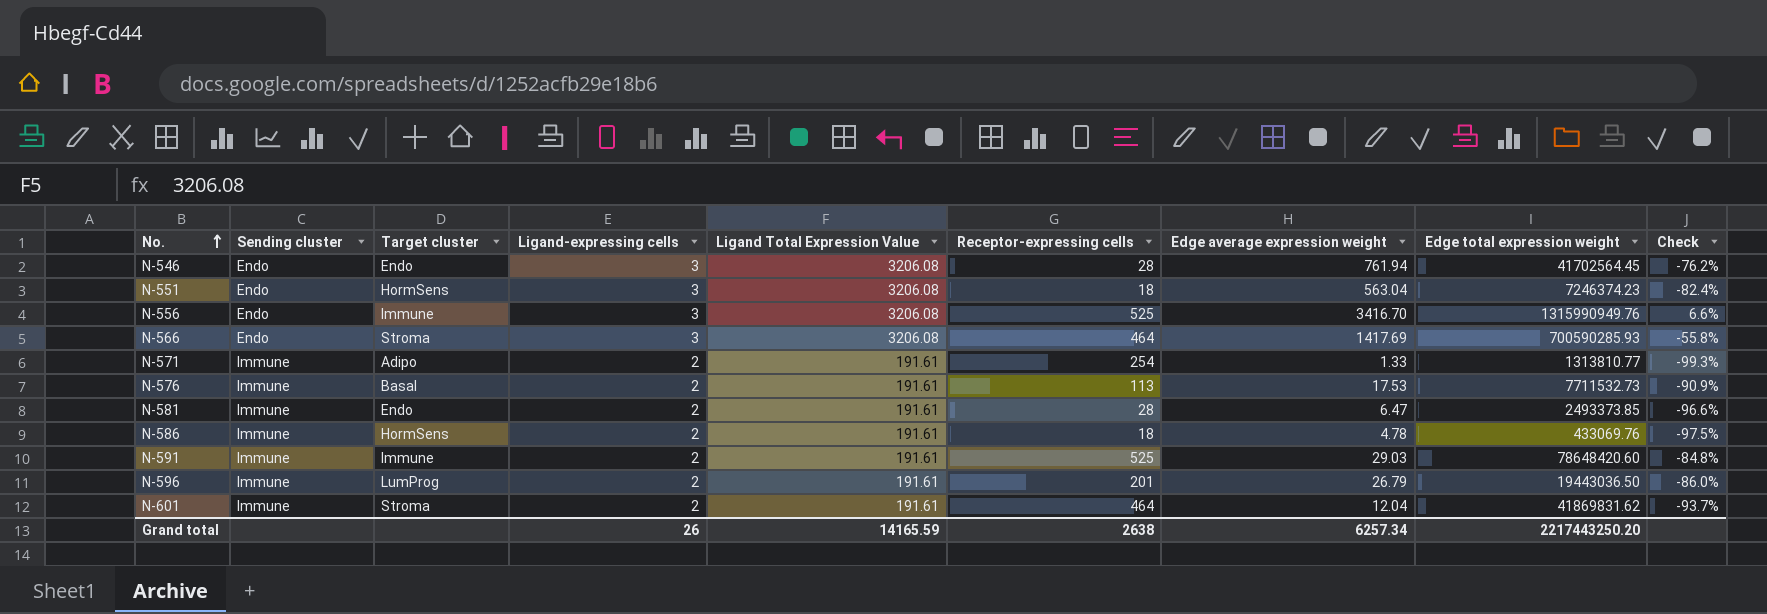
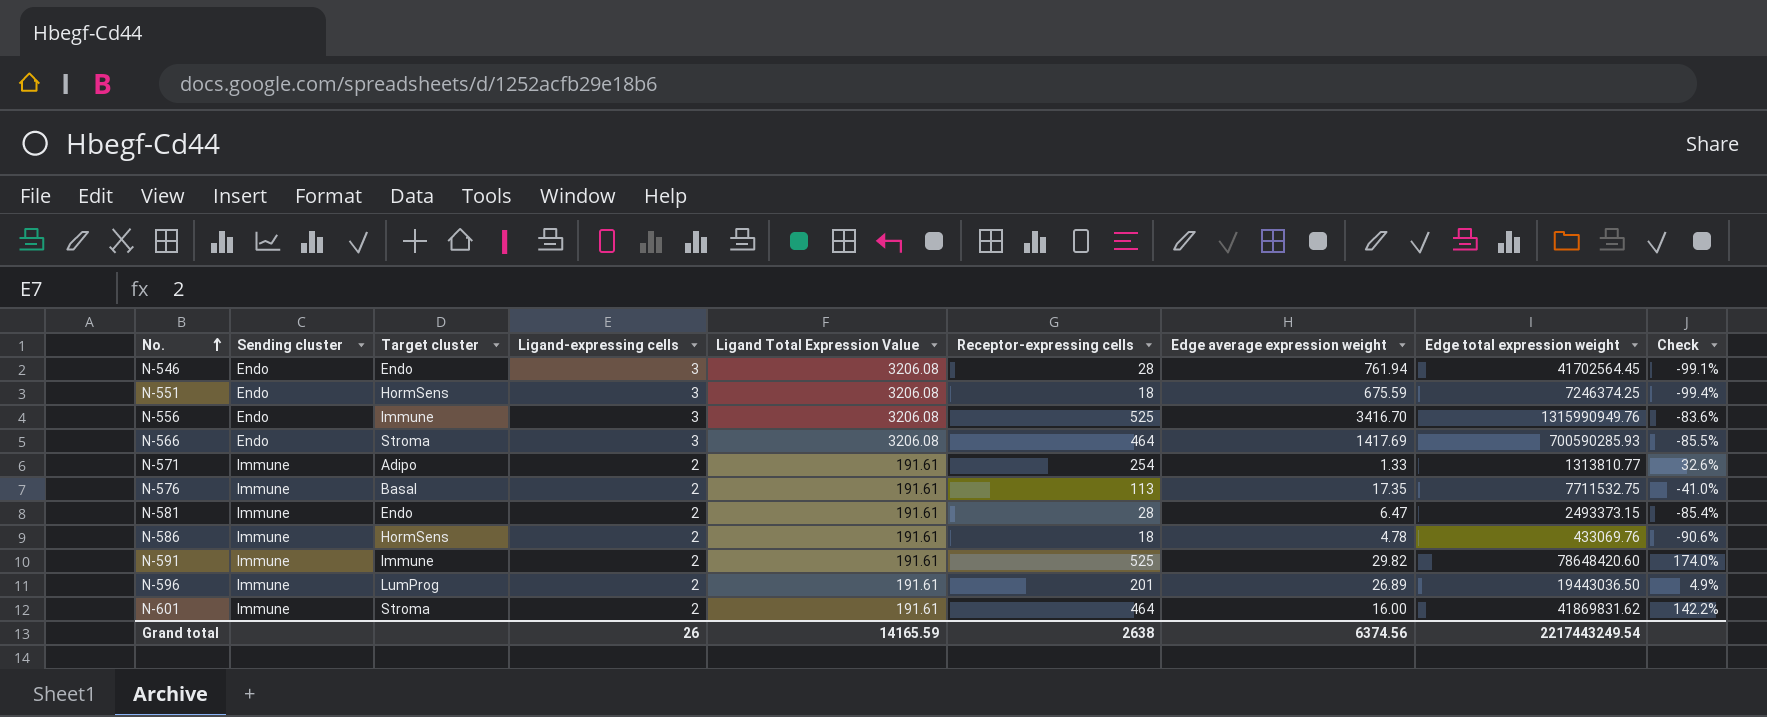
column Check | formula: ([Edge average expression weight] - [Ligand Total Expression Value]) / [Ligand Total Expression Value] -> ([Receptor-expressing cells] - [Ligand Total Expression Value]) / [Ligand Total Expression Value]
N-551 | Edge average expression weight: 563.04 -> 675.59
N-551 | Edge total expression weight: 7246374.23 -> 7246374.25
N-576 | Edge average expression weight: 17.53 -> 17.35
N-576 | Edge total expression weight: 7711532.73 -> 7711532.75
N-581 | Edge total expression weight: 2493373.85 -> 2493373.15
N-591 | Edge average expression weight: 29.03 -> 29.82
N-596 | Edge average expression weight: 26.79 -> 26.89
N-601 | Edge average expression weight: 12.04 -> 16.00
Grand total | Edge average expression weight: 6257.34 -> 6374.56
Grand total | Edge total expression weight: 2217443250.20 -> 2217443249.54

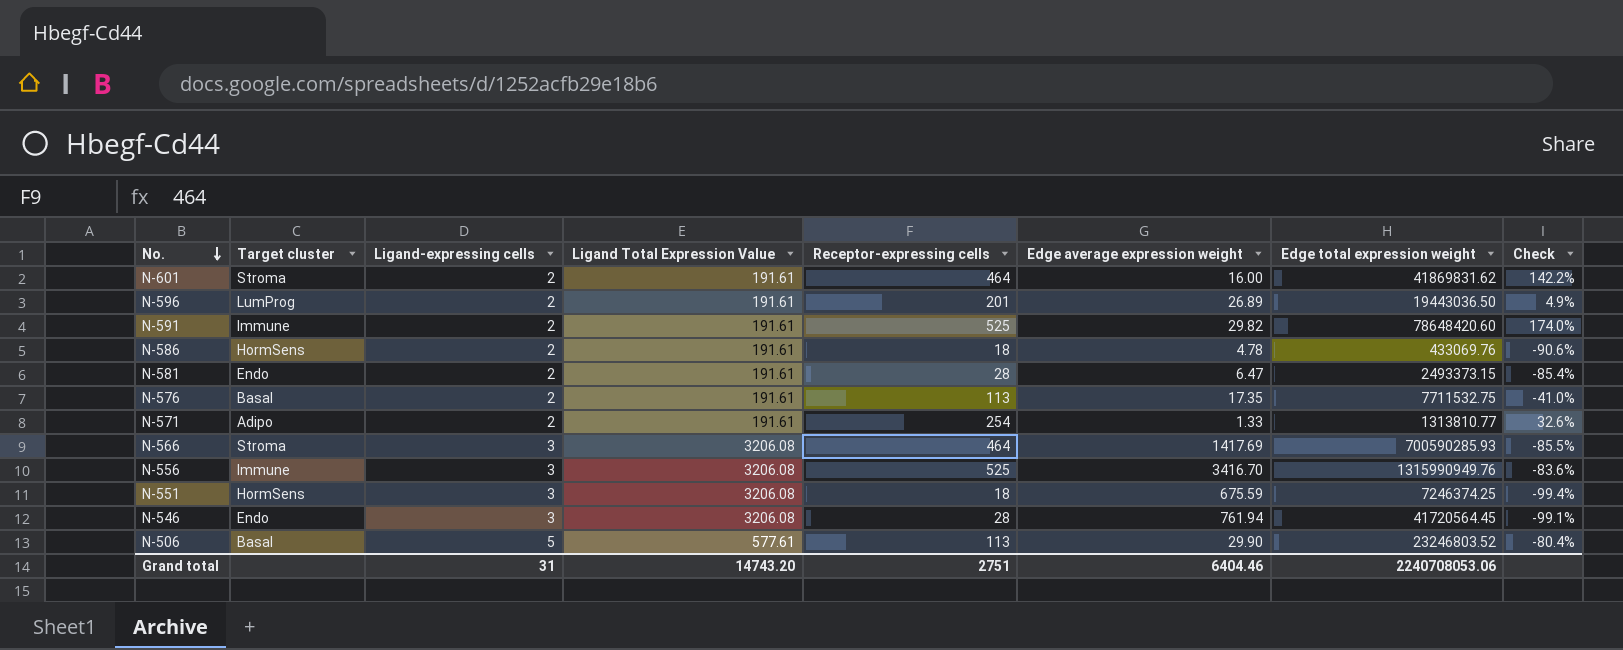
row order: No. ascending -> No. descending
column Sending cluster | position: 2 -> none
N-546 | Edge total expression weight: 41702564.45 -> 41720564.45
row N-506: none -> Basal | 5 | 577.61 | 113 | 29.90 | 23246803.52 | -80.4%
Grand total | Ligand-expressing cells: 26 -> 31
Grand total | Ligand Total Expression Value: 14165.59 -> 14743.20
Grand total | Receptor-expressing cells: 2638 -> 2751
Grand total | Edge average expression weight: 6374.56 -> 6404.46
Grand total | Edge total expression weight: 2217443249.54 -> 2240708053.06

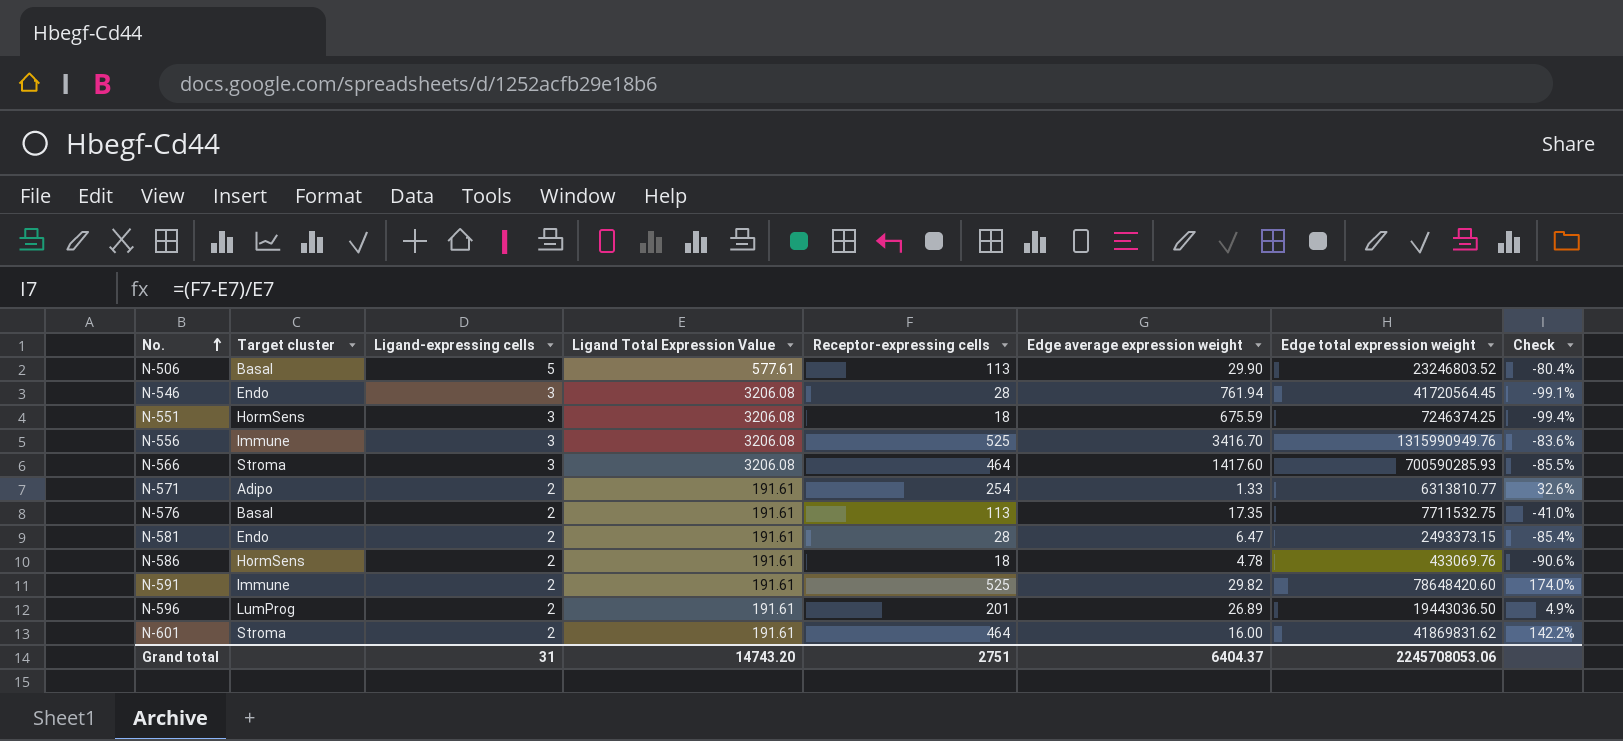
row order: No. descending -> No. ascending
N-566 | Edge average expression weight: 1417.69 -> 1417.60
N-571 | Edge total expression weight: 1313810.77 -> 6313810.77
Grand total | Edge average expression weight: 6404.46 -> 6404.37
Grand total | Edge total expression weight: 2240708053.06 -> 2245708053.06

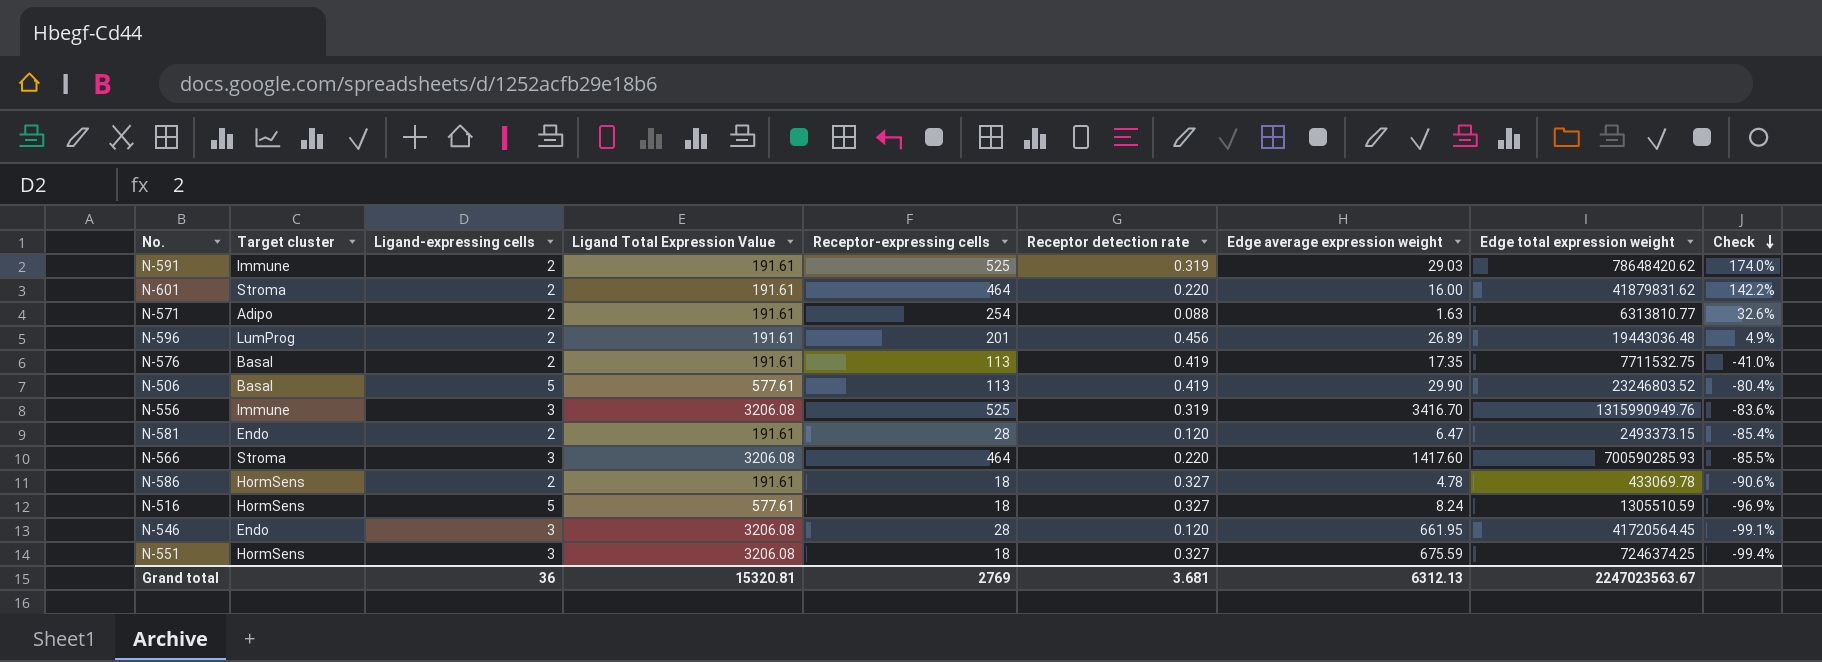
row order: No. ascending -> Check descending
column Receptor detection rate | position: none -> 6
N-591 | Edge average expression weight: 29.82 -> 29.03
N-591 | Edge total expression weight: 78648420.60 -> 78648420.62
N-601 | Edge total expression weight: 41869831.62 -> 41879831.62
N-571 | Edge average expression weight: 1.33 -> 1.63
N-596 | Edge total expression weight: 19443036.50 -> 19443036.48
N-586 | Edge total expression weight: 433069.76 -> 433069.78
row N-516: none -> HormSens | 5 | 577.61 | 18 | 0.327 | 8.24 | 1305510.59 | -96.9%
N-546 | Edge average expression weight: 761.94 -> 661.95
Grand total | Ligand-expressing cells: 31 -> 36
Grand total | Ligand Total Expression Value: 14743.20 -> 15320.81
Grand total | Receptor-expressing cells: 2751 -> 2769
Grand total | Edge average expression weight: 6404.37 -> 6312.13
Grand total | Edge total expression weight: 2245708053.06 -> 2247023563.67

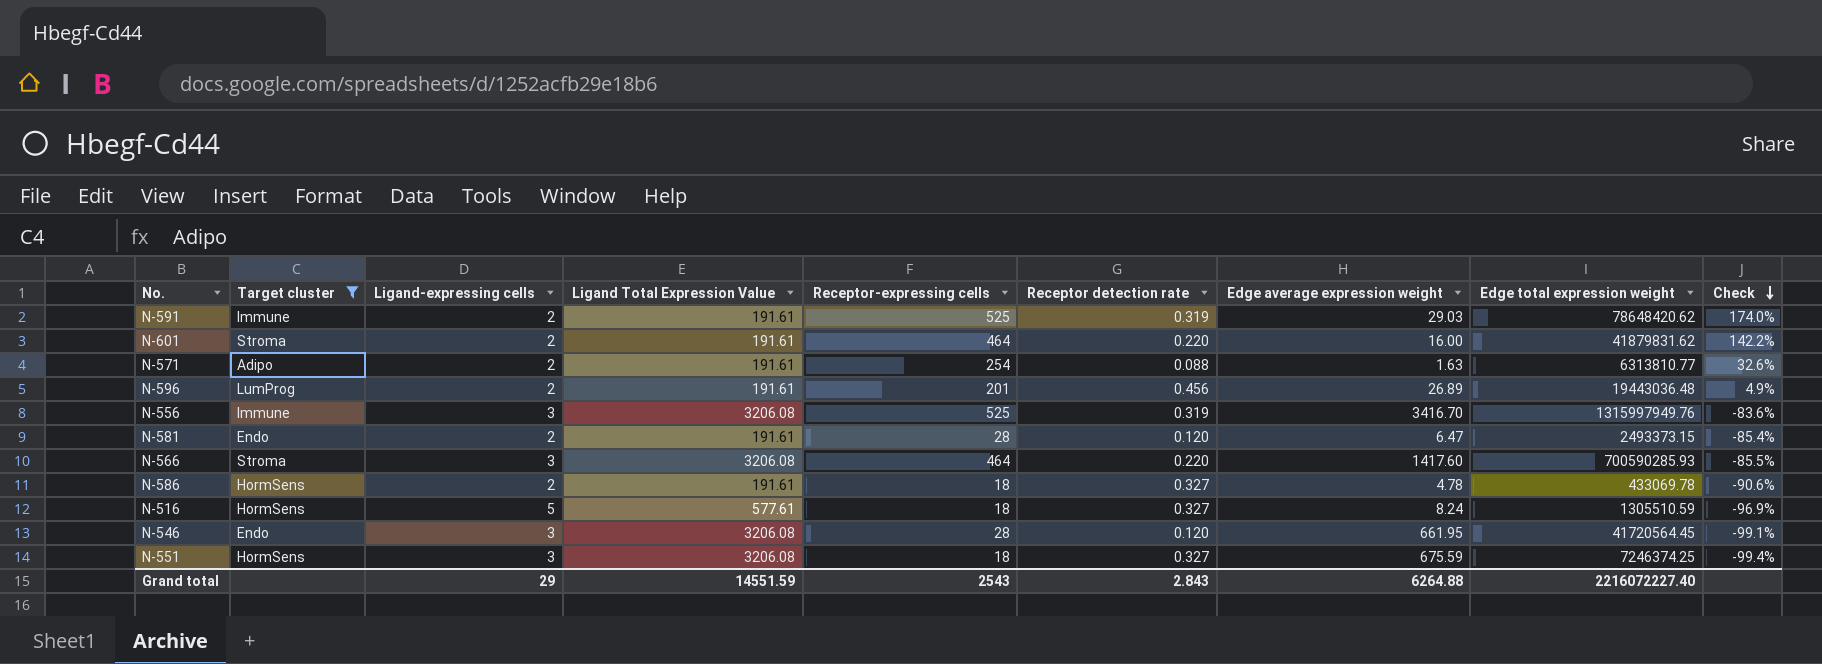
filter: none -> Target cluster != Basal
N-556 | Edge total expression weight: 1315990949.76 -> 1315997949.76
Grand total | Ligand-expressing cells: 36 -> 29
Grand total | Ligand Total Expression Value: 15320.81 -> 14551.59
Grand total | Receptor-expressing cells: 2769 -> 2543
Grand total | Receptor detection rate: 3.681 -> 2.843
Grand total | Edge average expression weight: 6312.13 -> 6264.88
Grand total | Edge total expression weight: 2247023563.67 -> 2216072227.40

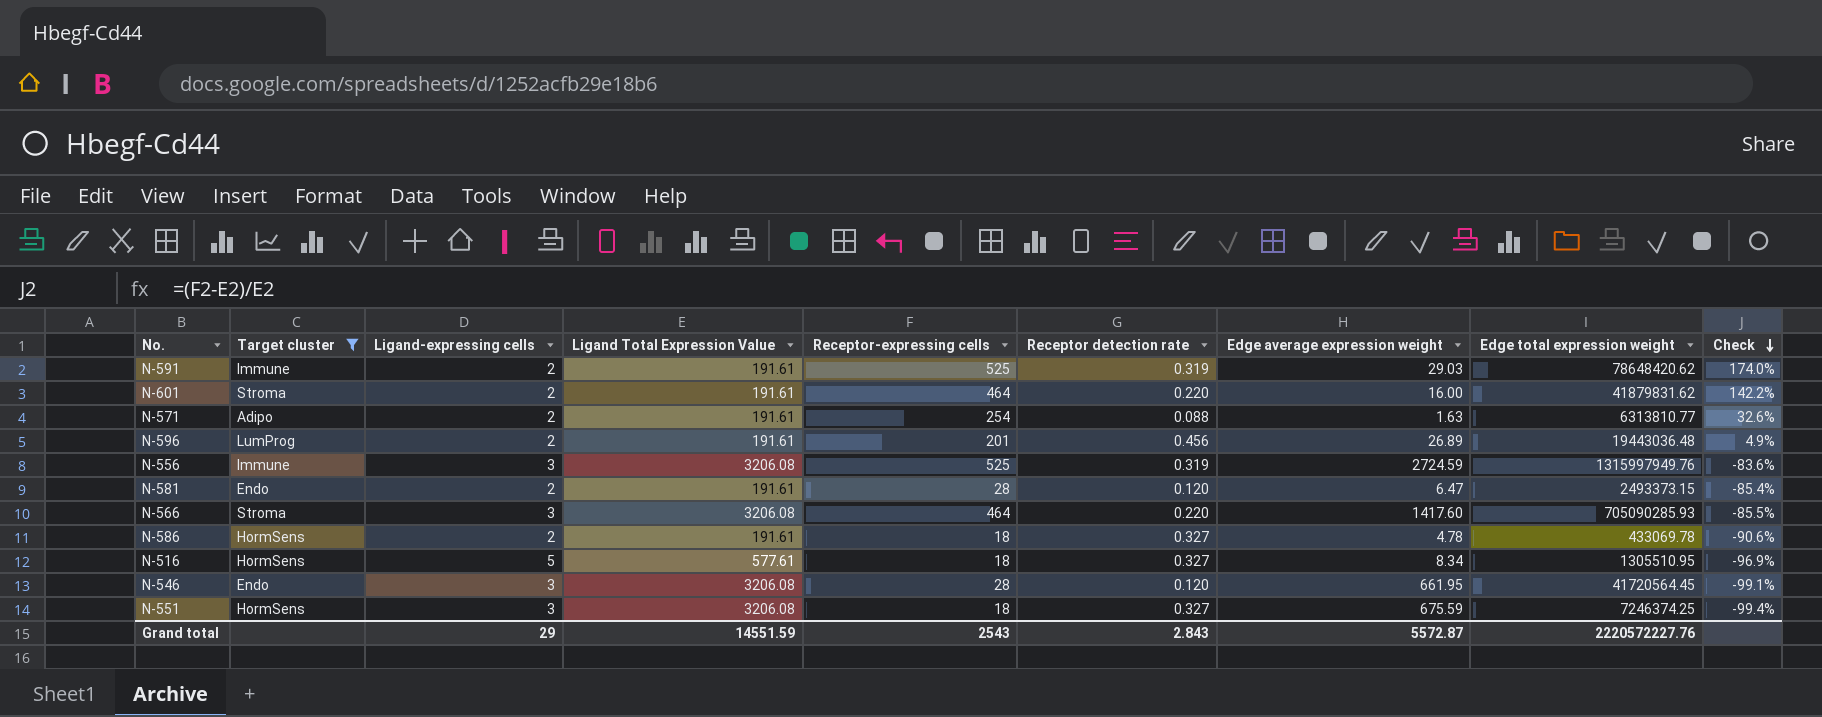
N-556 | Edge average expression weight: 3416.70 -> 2724.59
N-566 | Edge total expression weight: 700590285.93 -> 705090285.93
N-516 | Edge average expression weight: 8.24 -> 8.34
N-516 | Edge total expression weight: 1305510.59 -> 1305510.95
Grand total | Edge average expression weight: 6264.88 -> 5572.87
Grand total | Edge total expression weight: 2216072227.40 -> 2220572227.76

